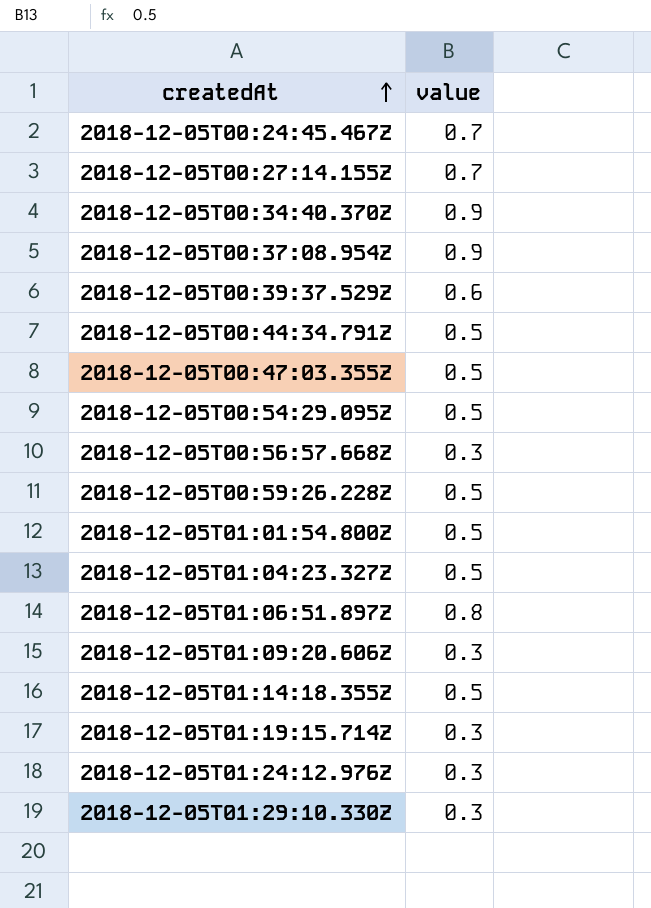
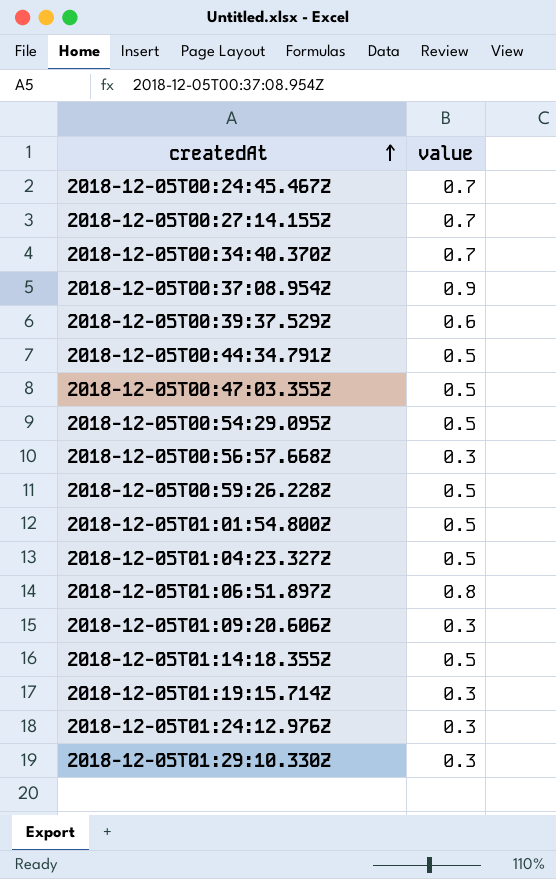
2018-12-05T00:34:40.370Z | value: 0.9 -> 0.7

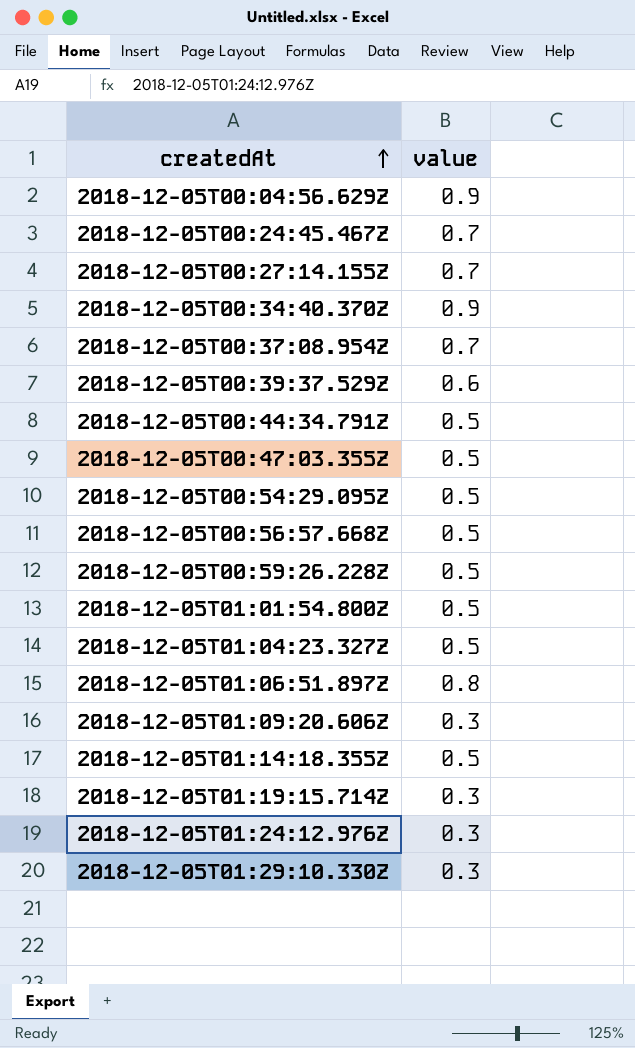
row 2018-12-05T00:04:56.629Z: none -> 0.9
2018-12-05T00:34:40.370Z | value: 0.7 -> 0.9
2018-12-05T00:37:08.954Z | value: 0.9 -> 0.7
2018-12-05T00:56:57.668Z | value: 0.3 -> 0.5

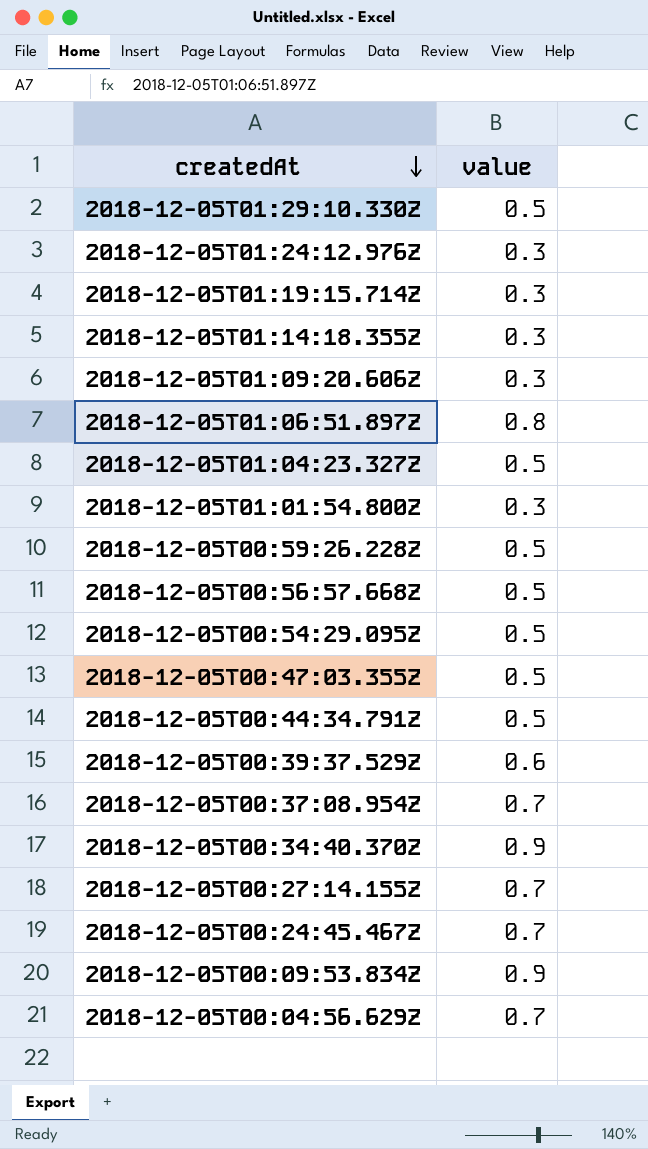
row order: createdAt ascending -> createdAt descending
2018-12-05T01:29:10.330Z | value: 0.3 -> 0.5
2018-12-05T01:14:18.355Z | value: 0.5 -> 0.3
2018-12-05T01:01:54.800Z | value: 0.5 -> 0.3
row 2018-12-05T00:09:53.834Z: none -> 0.9
2018-12-05T00:04:56.629Z | value: 0.9 -> 0.7

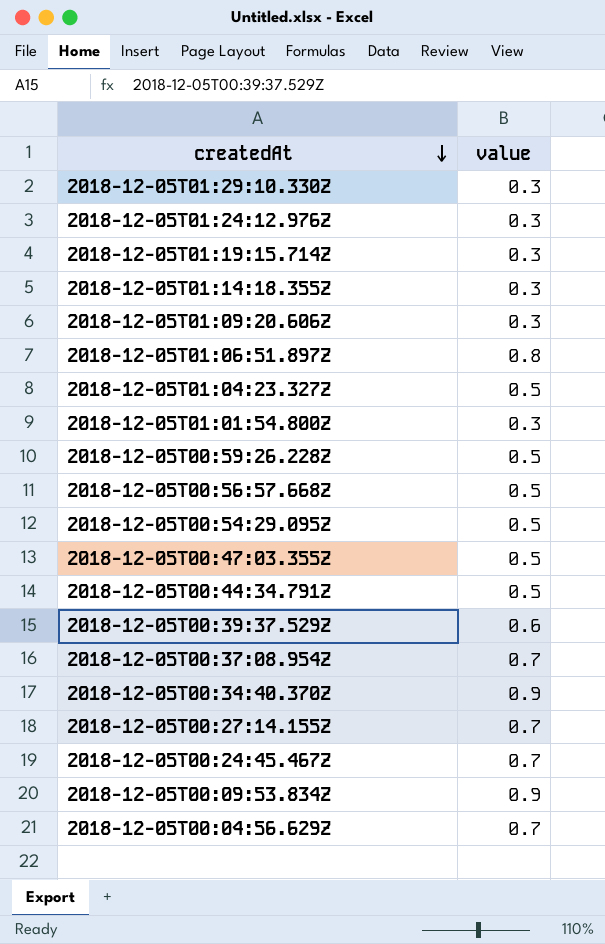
2018-12-05T01:29:10.330Z | value: 0.5 -> 0.3

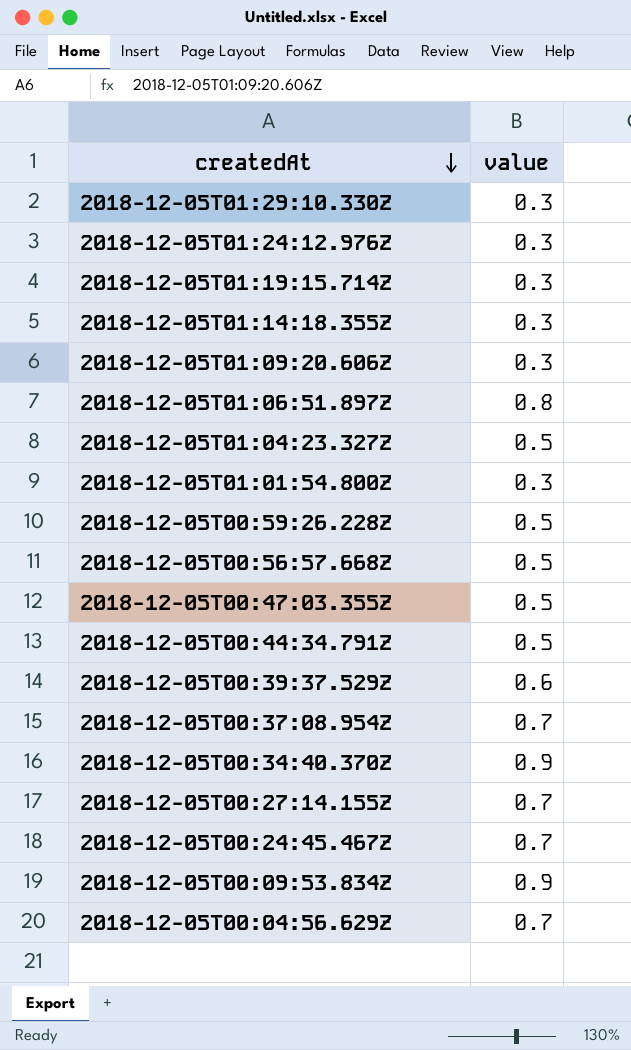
row 2018-12-05T00:54:29.095Z: 0.5 -> none

